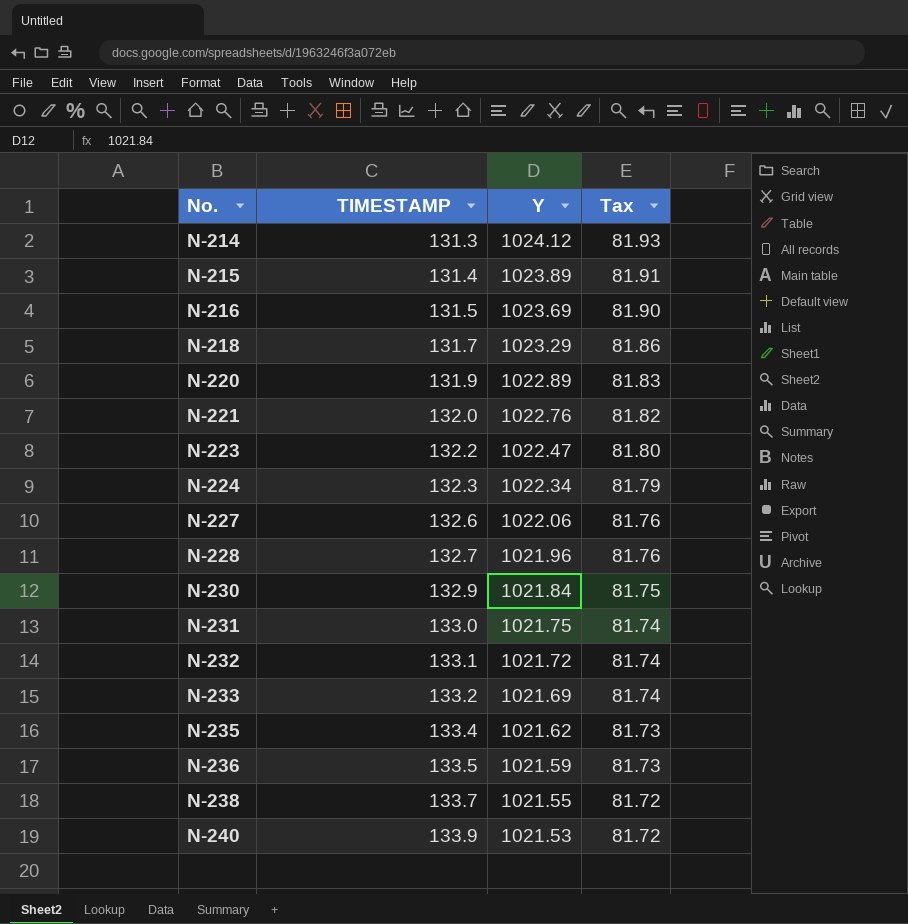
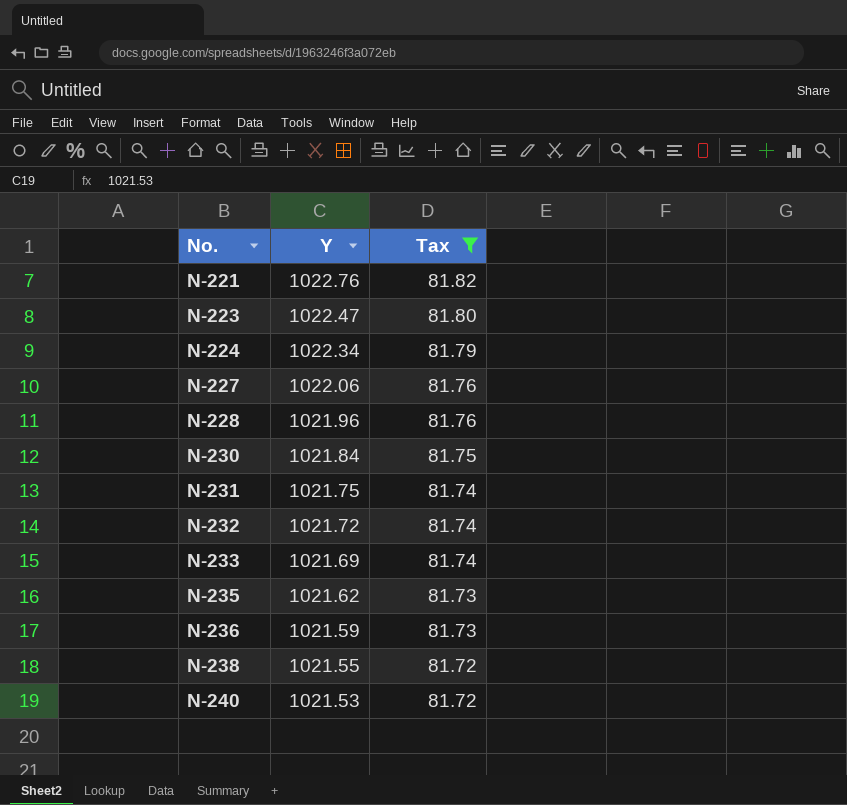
filter: none -> Tax <= 81.82
column TIMESTAMP | position: 2 -> none

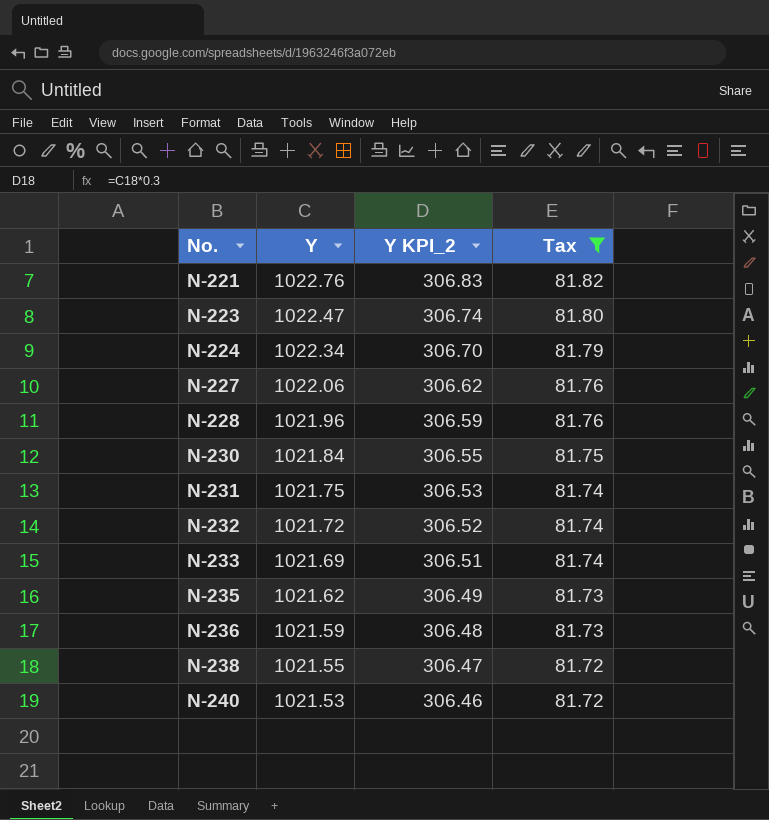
column Y KPI_2 | formula: none -> [Y] * 0.3

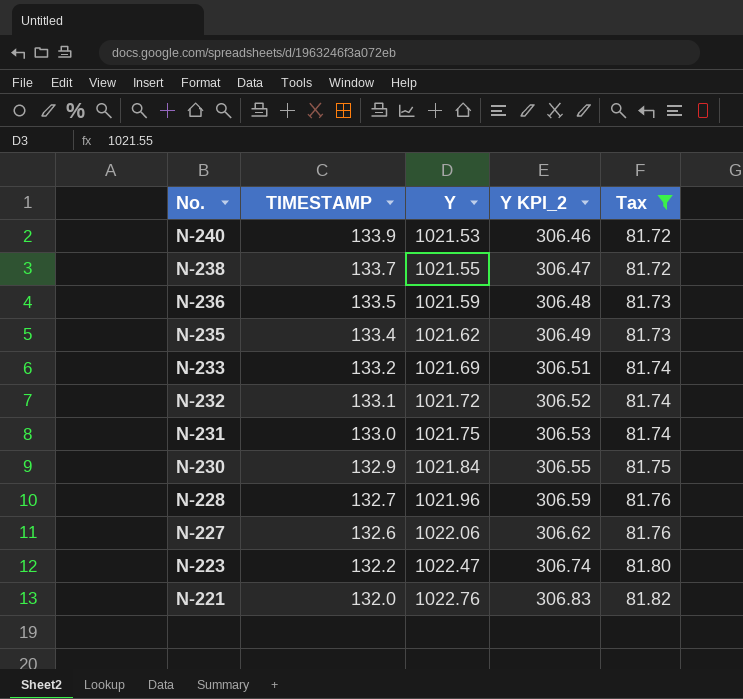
row order: No. ascending -> No. descending
column TIMESTAMP | position: none -> 2
row N-224: 1022.34 | 306.70 | 81.79 -> none

